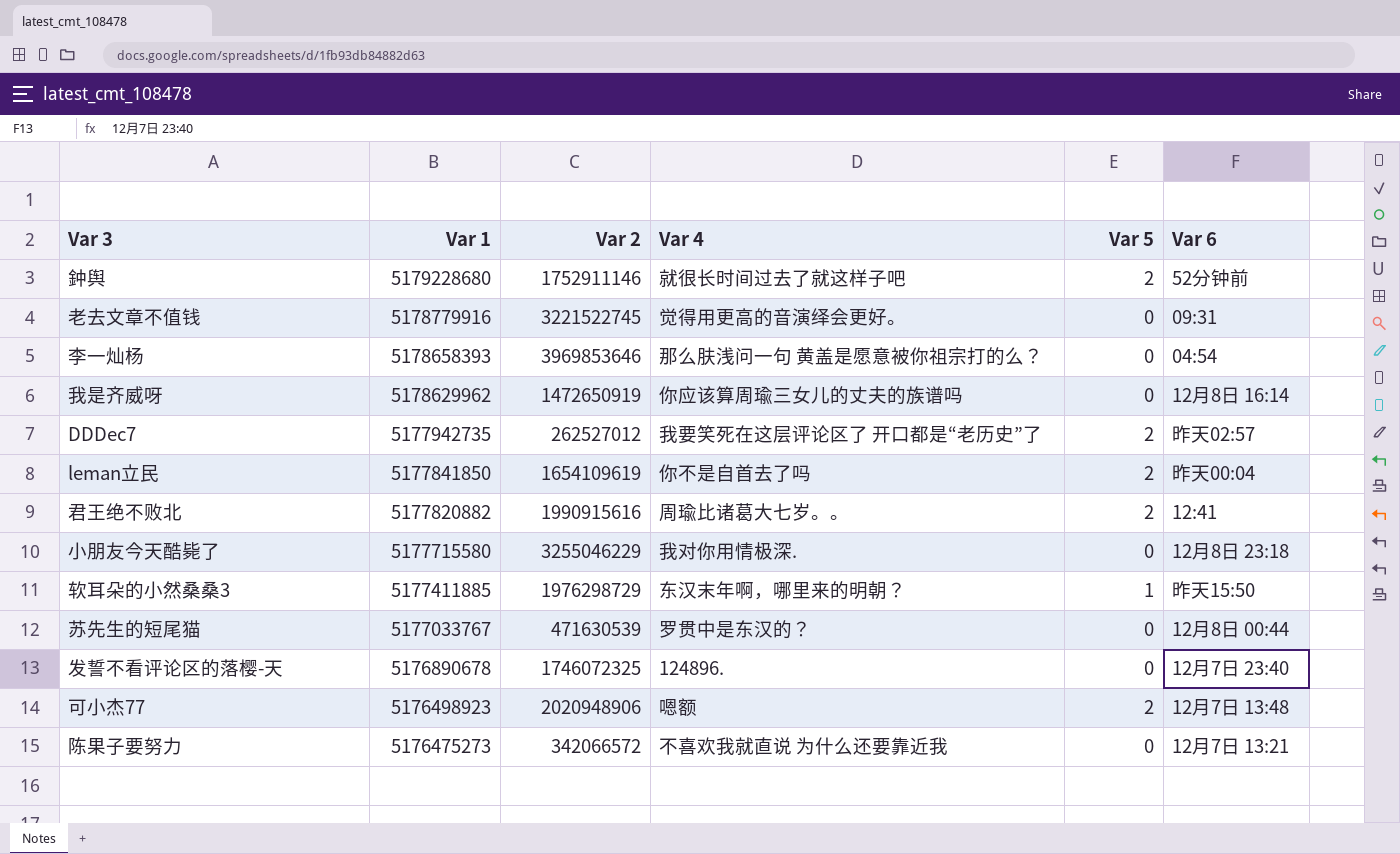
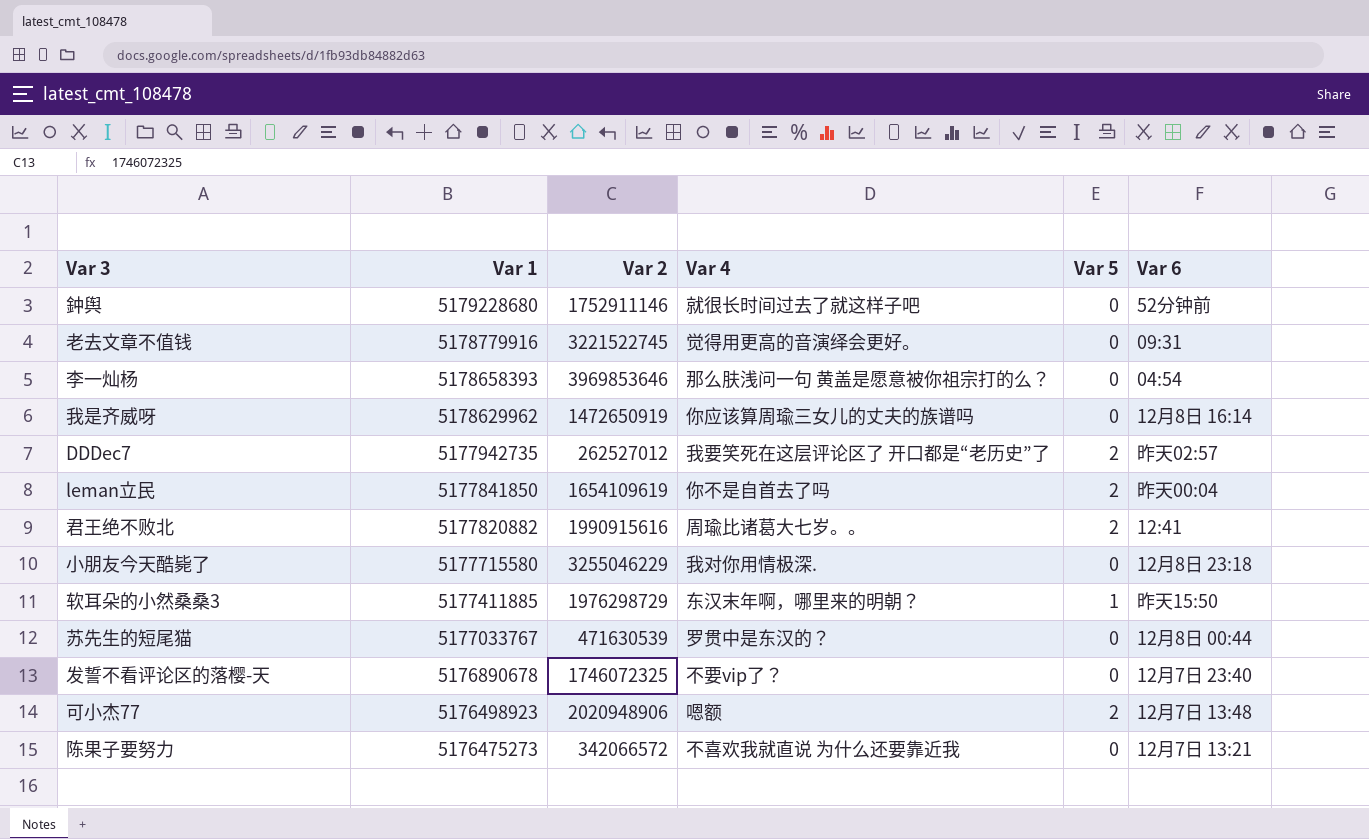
鈡舆 | Var 5: 2 -> 0
发誓不看评论区的落樱-天 | Var 4: 124896. -> 不要vip了？

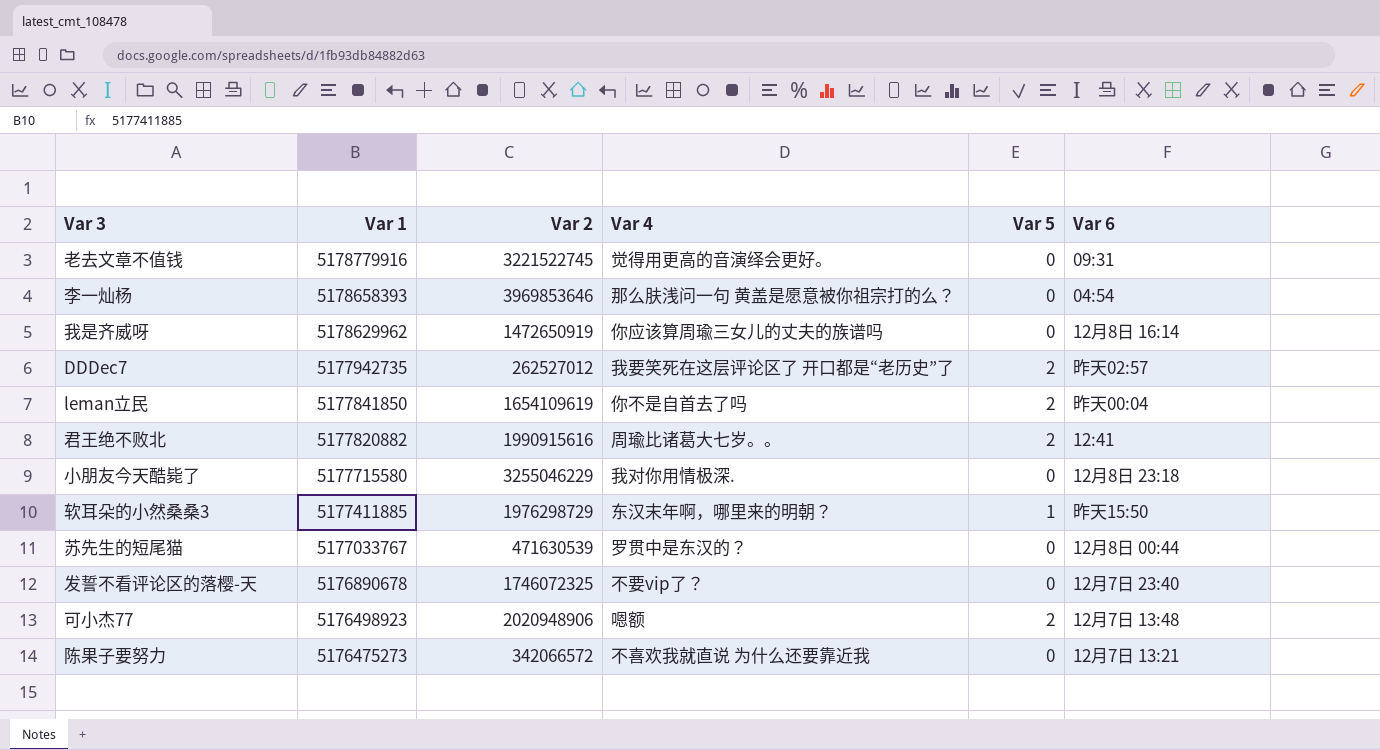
row 鈡舆: 5179228680 | 1752911146 | 就很长时间过去了就这样子吧 | 0 | 52分钟前 -> none

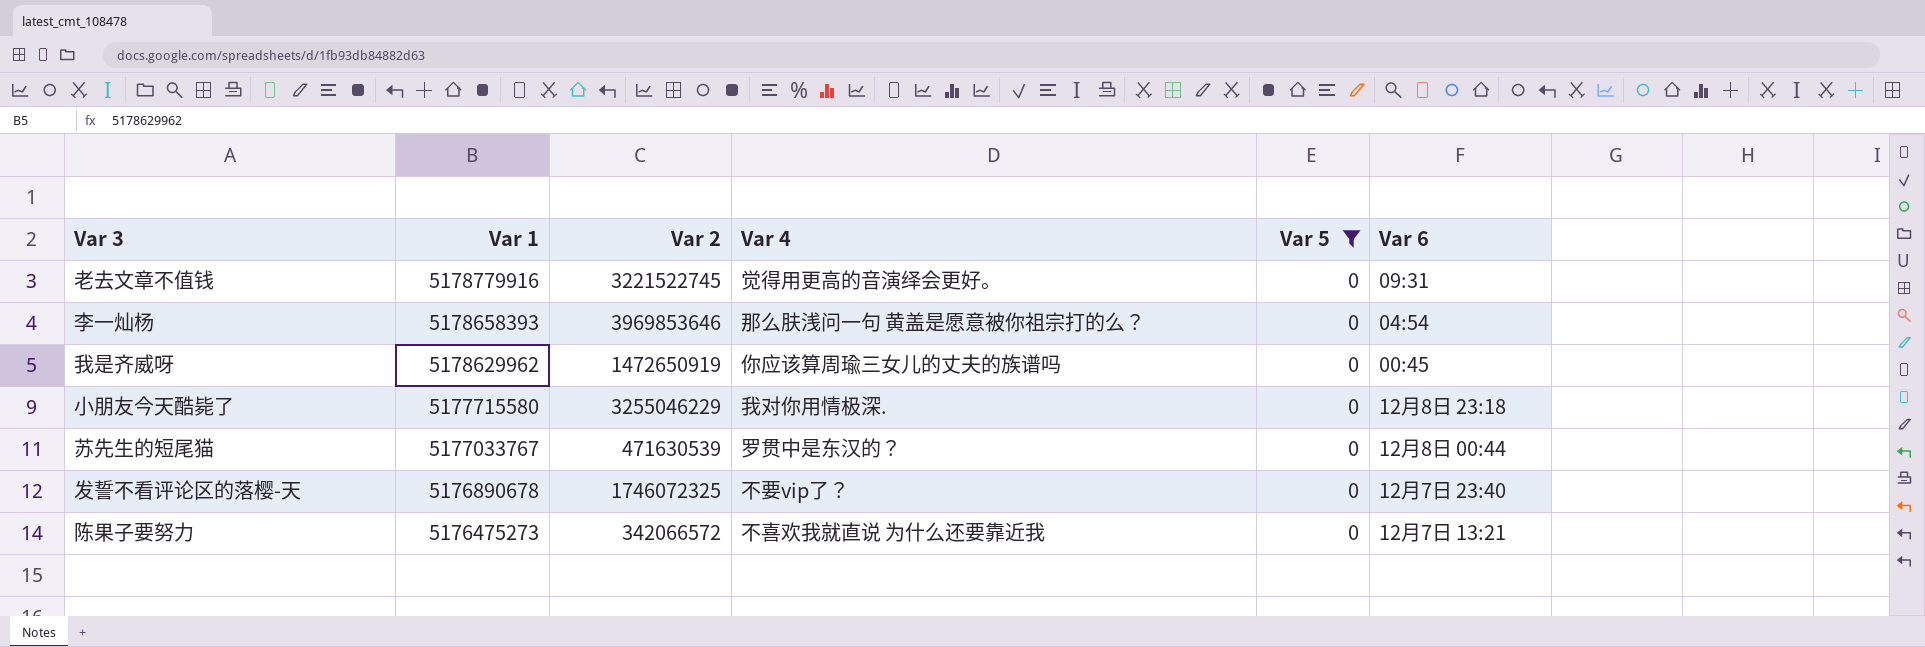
filter: none -> Var 5 = 0
我是齐威呀 | Var 6: 12月8日 16:14 -> 00:45

